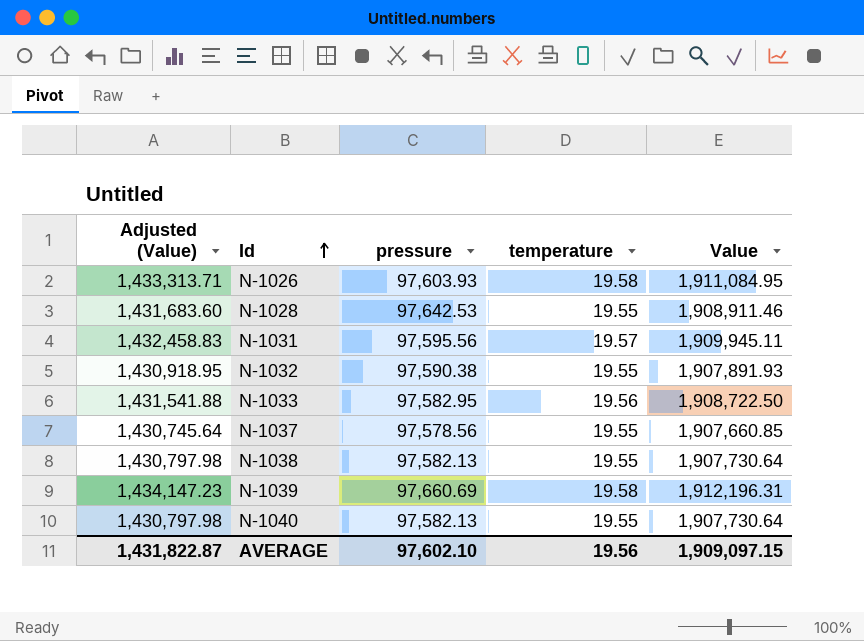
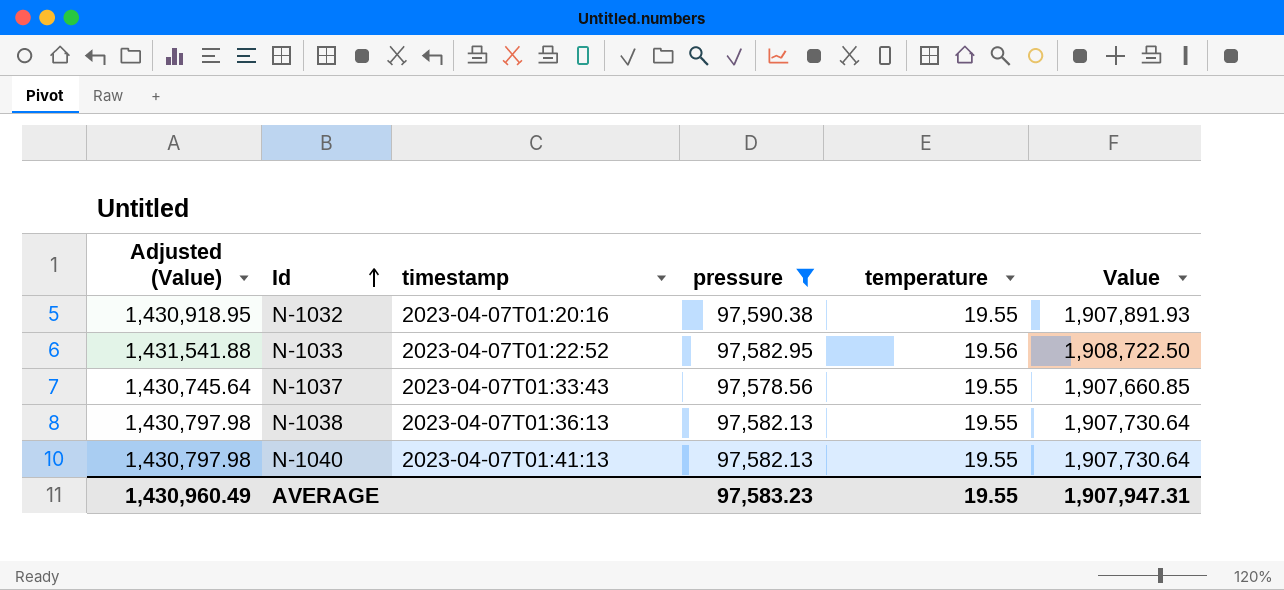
filter: none -> pressure <= 97,590.38
column timestamp | position: none -> 3
AVERAGE | Adjusted (Value): 1,431,822.87 -> 1,430,960.49
AVERAGE | pressure: 97,602.10 -> 97,583.23
AVERAGE | temperature: 19.56 -> 19.55
AVERAGE | Value: 1,909,097.15 -> 1,907,947.31

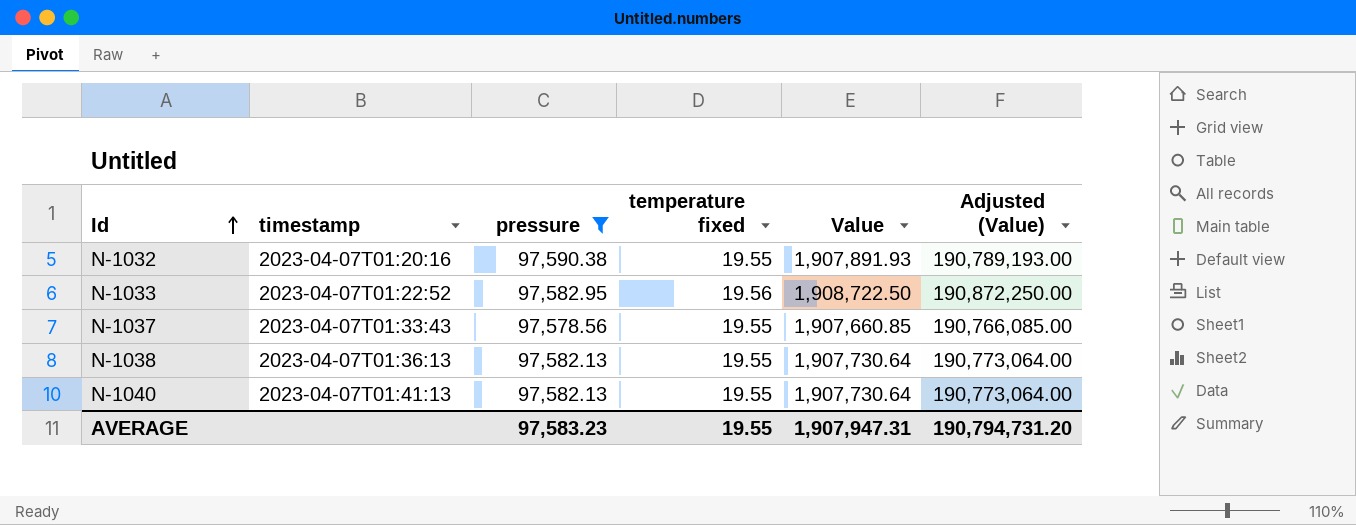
column name: temperature -> temperature fixed
column Adjusted (Value) | formula: [Value] * 0.75 -> [Value] * 100
column Adjusted (Value) | position: 1 -> 6
AVERAGE | Adjusted (Value): 1,430,960.49 -> 190,794,731.20

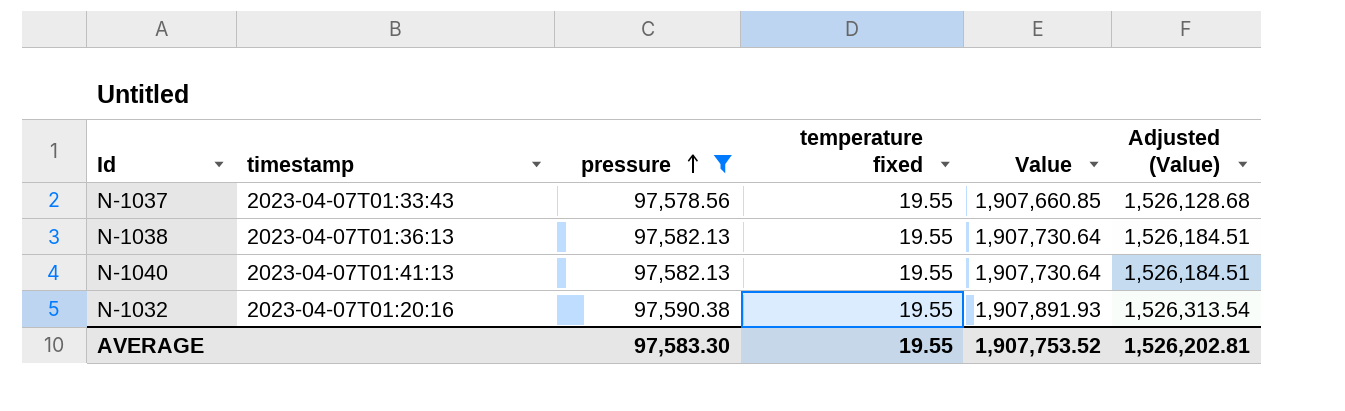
row order: Id ascending -> pressure ascending
column Adjusted (Value) | formula: [Value] * 100 -> [Value] * 0.8
row N-1033: 2023-04-07T01:22:52 | 97,582.95 | 19.56 | 1,908,722.50 | 190,872,250.00 -> none
AVERAGE | pressure: 97,583.23 -> 97,583.30
AVERAGE | Value: 1,907,947.31 -> 1,907,753.52
AVERAGE | Adjusted (Value): 190,794,731.20 -> 1,526,202.81

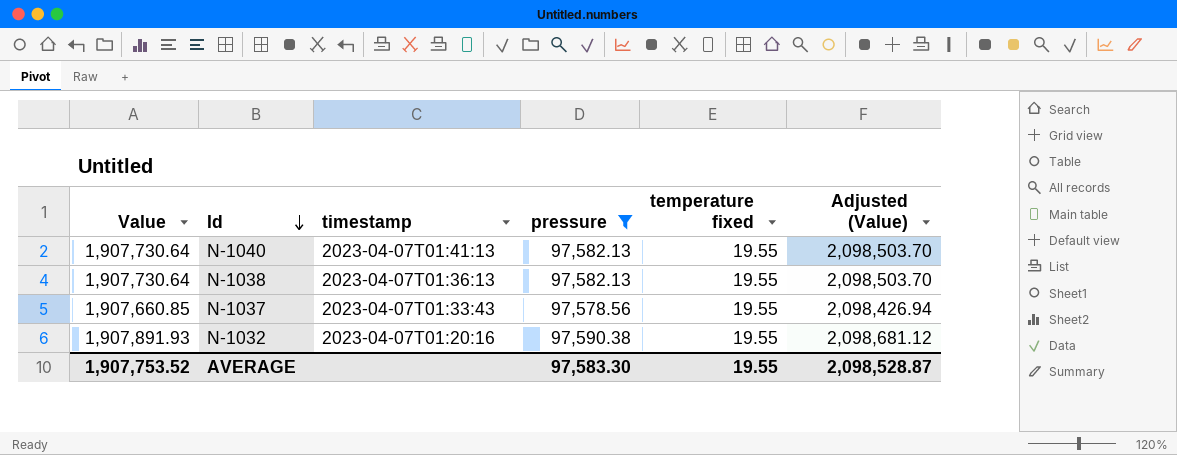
row order: pressure ascending -> Id descending
column Value | position: 5 -> 1
column Adjusted (Value) | formula: [Value] * 0.8 -> [Value] * 1.1
AVERAGE | Adjusted (Value): 1,526,202.81 -> 2,098,528.87

